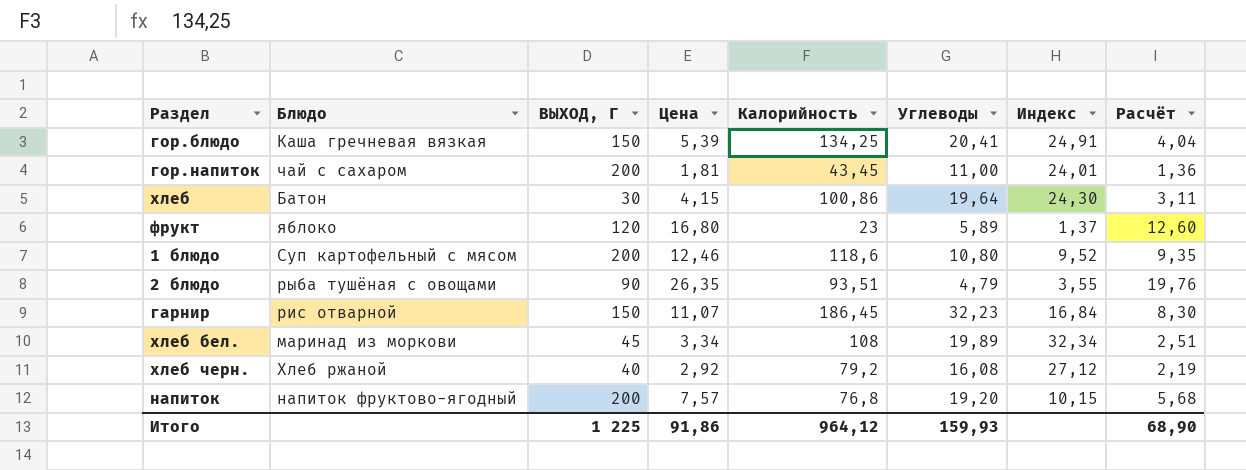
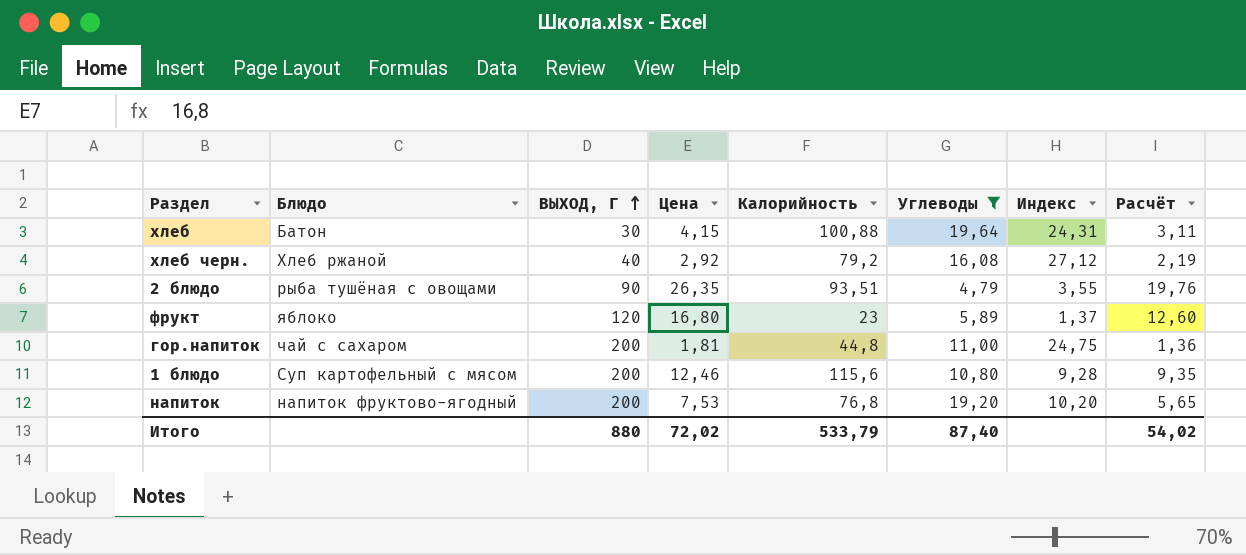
filter: none -> Углеводы <= 19,64
row order: none -> ВЫХОД, Г ascending
хлеб | Калорийность: 100,86 -> 100,88
хлеб | Индекс: 24,30 -> 24,31
гор.напиток | Калорийность: 43,45 -> 44,8
гор.напиток | Индекс: 24,01 -> 24,75
1 блюдо | Калорийность: 118,6 -> 115,6
1 блюдо | Индекс: 9,52 -> 9,28
напиток | Цена: 7,57 -> 7,53
напиток | Индекс: 10,15 -> 10,20
напиток | Расчёт: 5,68 -> 5,65
Итого | ВЫХОД, Г: 1 225 -> 880
Итого | Цена: 91,86 -> 72,02
Итого | Калорийность: 964,12 -> 533,79
Итого | Углеводы: 159,93 -> 87,40
Итого | Расчёт: 68,90 -> 54,02

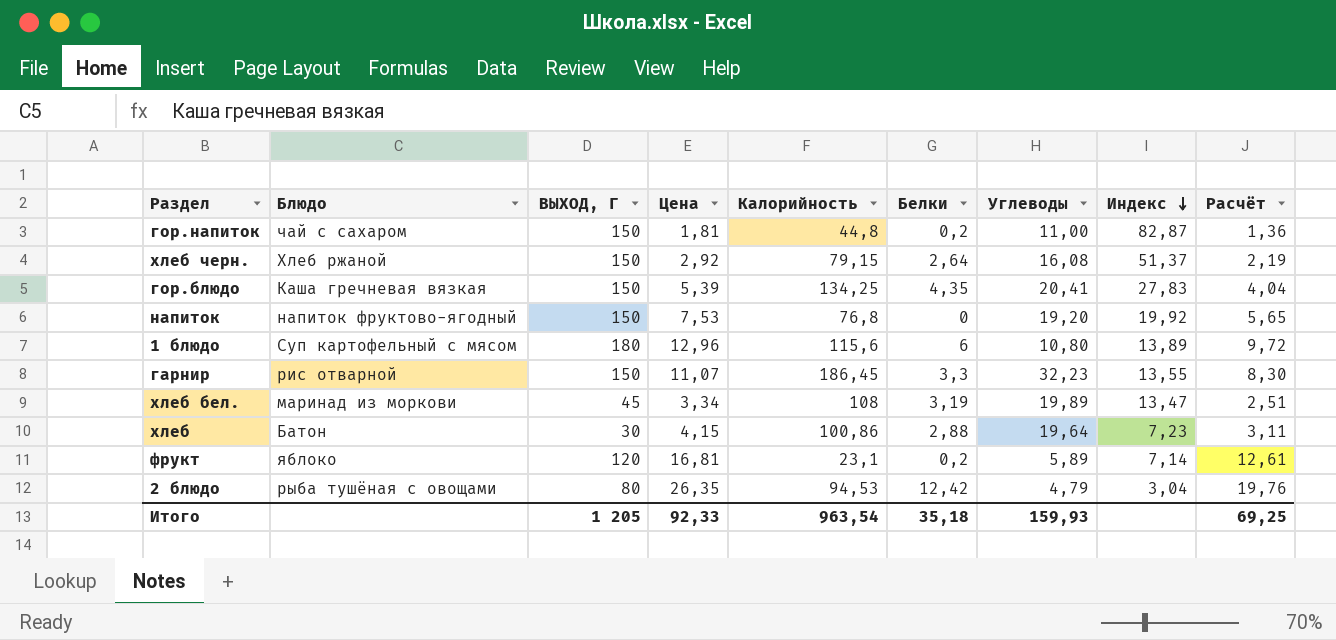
filter: Углеводы <= 19,64 -> none
row order: ВЫХОД, Г ascending -> Индекс descending
column Белки | position: none -> 6
column Индекс | formula: [Калорийность] / [Цена] -> [ВЫХОД, Г] / [Цена]
гор.напиток | ВЫХОД, Г: 200 -> 150
хлеб черн. | ВЫХОД, Г: 40 -> 150
хлеб черн. | Калорийность: 79,2 -> 79,15
напиток | ВЫХОД, Г: 200 -> 150
1 блюдо | ВЫХОД, Г: 200 -> 180
1 блюдо | Цена: 12,46 -> 12,96
1 блюдо | Расчёт: 9,35 -> 9,72
хлеб | Калорийность: 100,88 -> 100,86
фрукт | Цена: 16,80 -> 16,81
фрукт | Калорийность: 23 -> 23,1
фрукт | Расчёт: 12,60 -> 12,61
2 блюдо | ВЫХОД, Г: 90 -> 80
2 блюдо | Калорийность: 93,51 -> 94,53
Итого | ВЫХОД, Г: 880 -> 1 205
Итого | Цена: 72,02 -> 92,33
Итого | Калорийность: 533,79 -> 963,54
Итого | Углеводы: 87,40 -> 159,93
Итого | Расчёт: 54,02 -> 69,25

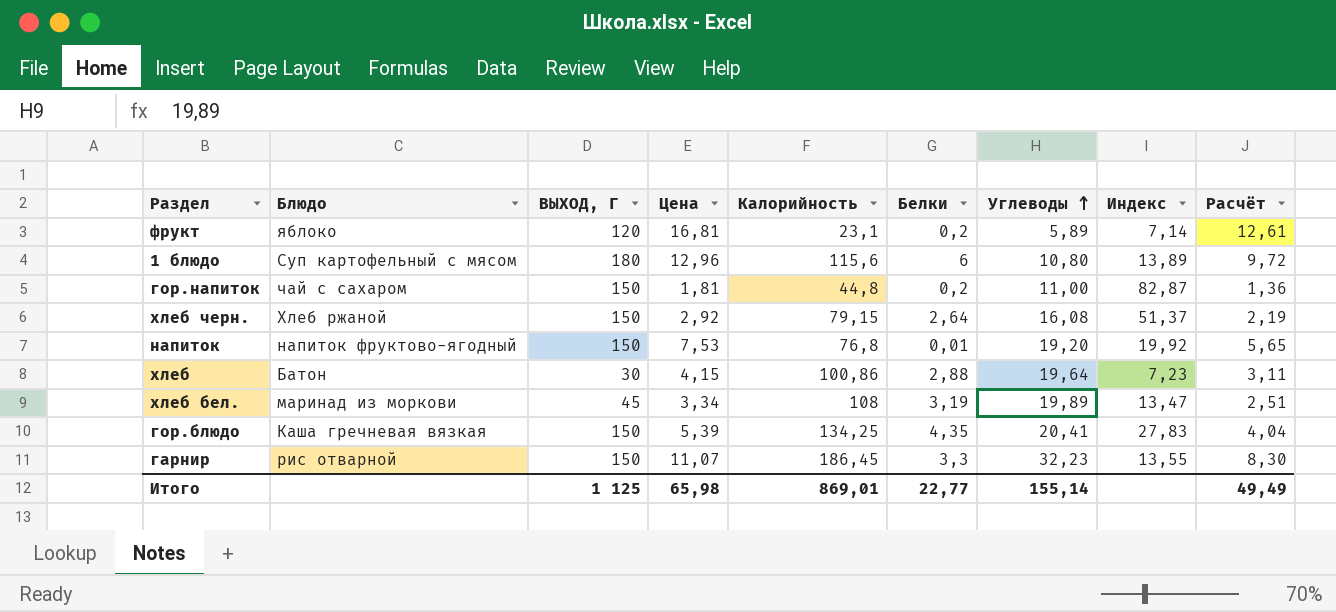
row order: Индекс descending -> Углеводы ascending
row 2 блюдо: рыба тушёная с овощами | 80 | 26,35 | 94,53 | 12,42 | 4,79 | 3,04 | 19,76 -> none
напиток | Белки: 0 -> 0,01
Итого | ВЫХОД, Г: 1 205 -> 1 125
Итого | Цена: 92,33 -> 65,98
Итого | Калорийность: 963,54 -> 869,01
Итого | Белки: 35,18 -> 22,77
Итого | Углеводы: 159,93 -> 155,14
Итого | Расчёт: 69,25 -> 49,49

